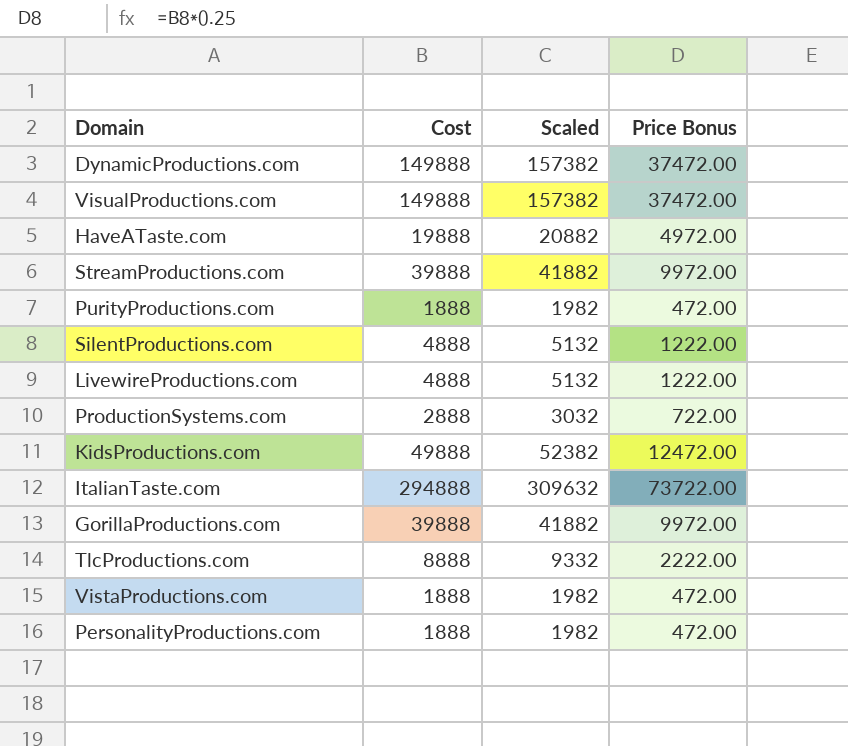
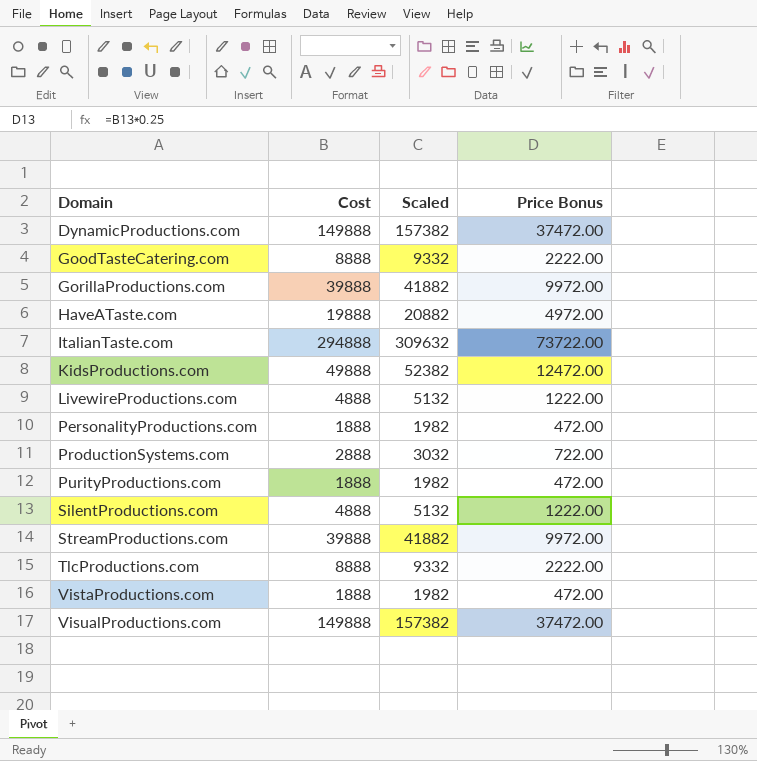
row order: none -> Domain ascending
row GoodTasteCatering.com: none -> 8888 | 9332 | 2222.00

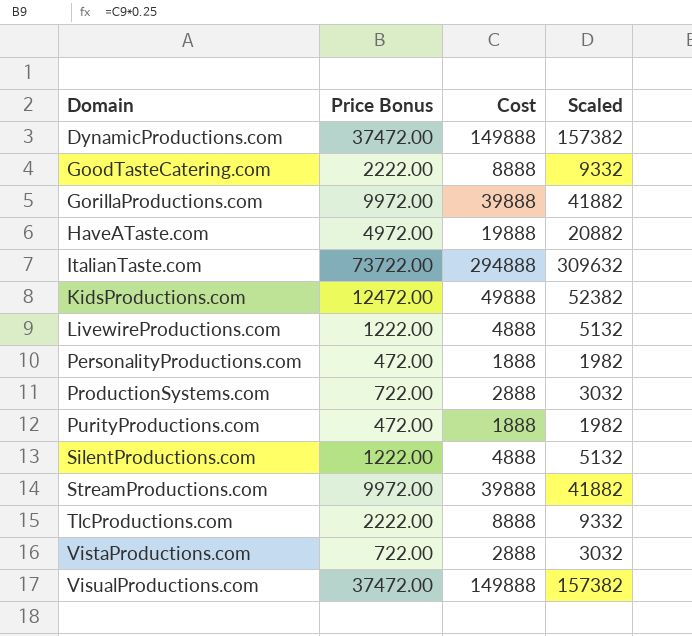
column Price Bonus | position: 4 -> 2
VistaProductions.com | Price Bonus: 472.00 -> 722.00
VistaProductions.com | Cost: 1888 -> 2888
VistaProductions.com | Scaled: 1982 -> 3032

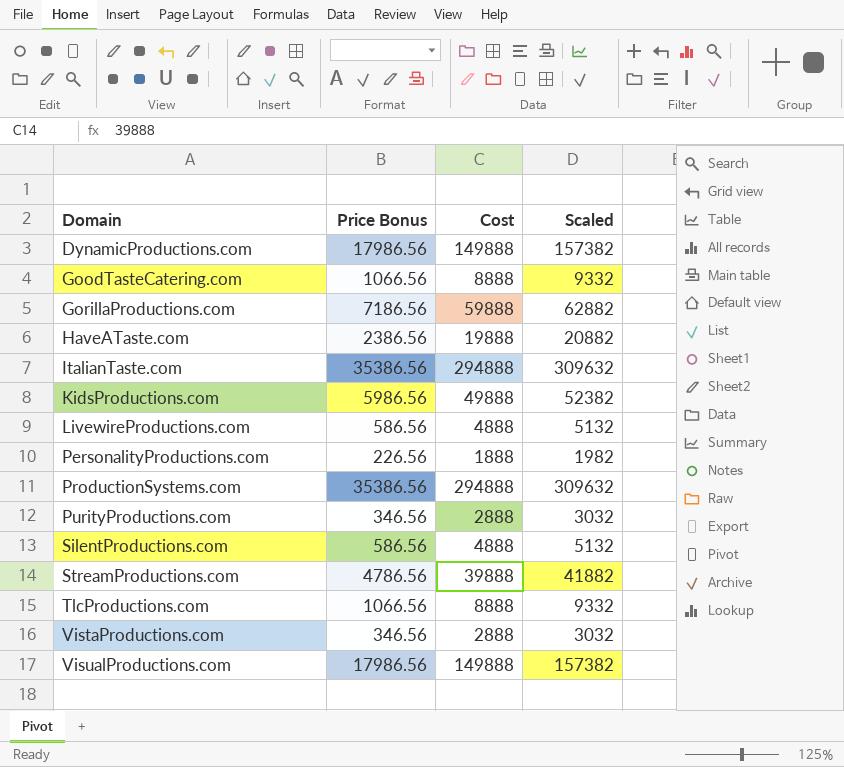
column Price Bonus | formula: [Cost] * 0.25 -> [Cost] * 0.12
GorillaProductions.com | Cost: 39888 -> 59888
GorillaProductions.com | Scaled: 41882 -> 62882
ProductionSystems.com | Cost: 2888 -> 294888
ProductionSystems.com | Scaled: 3032 -> 309632
PurityProductions.com | Cost: 1888 -> 2888
PurityProductions.com | Scaled: 1982 -> 3032

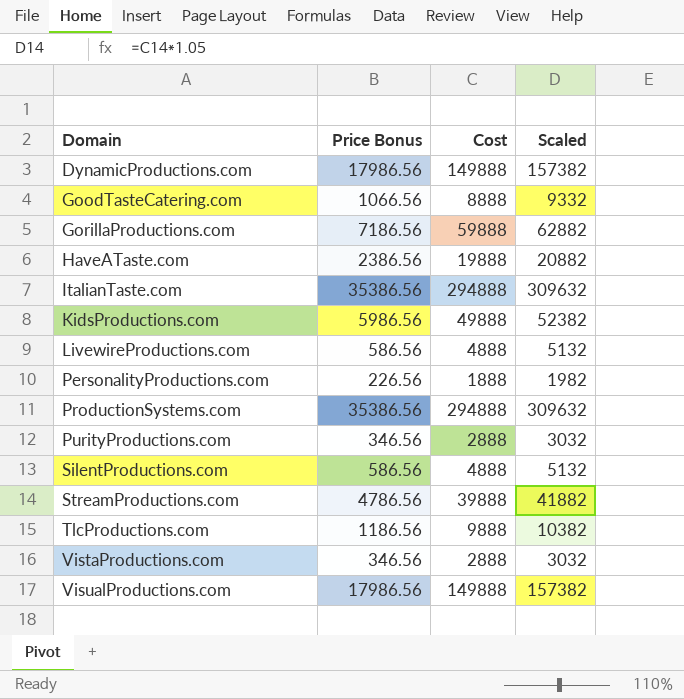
TlcProductions.com | Price Bonus: 1066.56 -> 1186.56
TlcProductions.com | Cost: 8888 -> 9888
TlcProductions.com | Scaled: 9332 -> 10382

